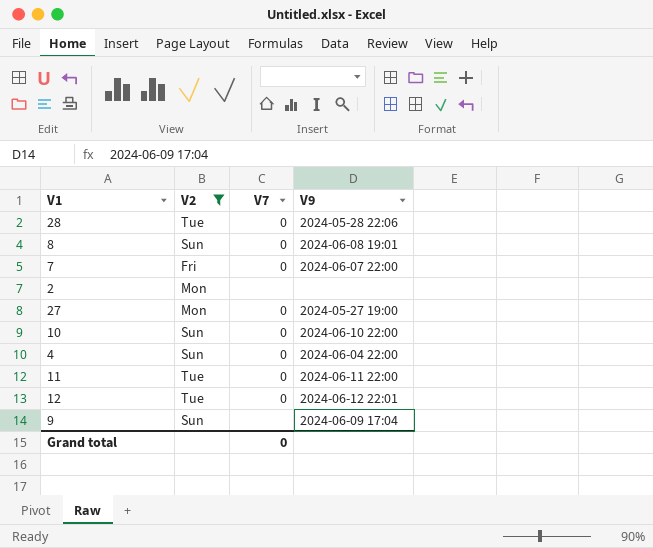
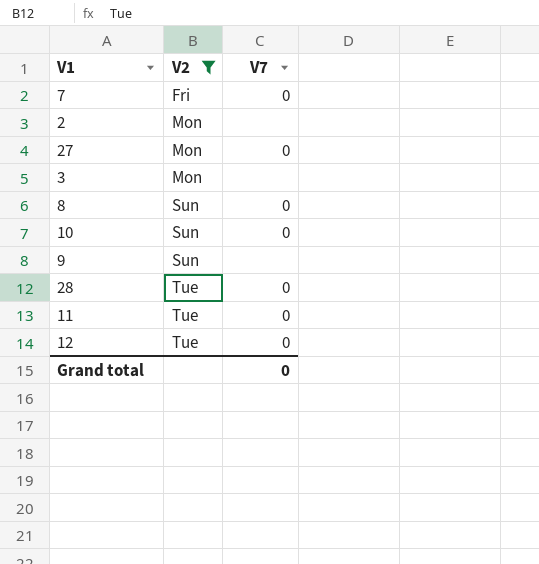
row order: none -> V2 ascending
column V9 | position: 4 -> none
row 4: Sun | 0 | 2024-06-04 22:00 -> none
row 3: none -> Mon | none

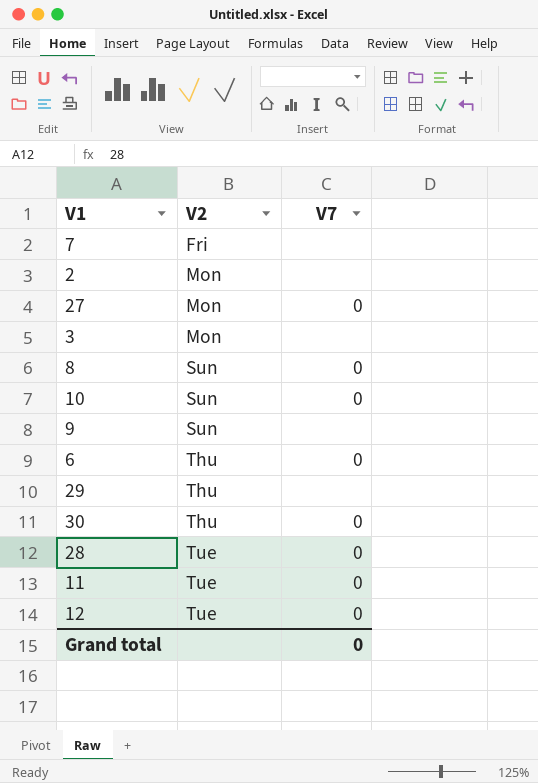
filter: V2 != Thu -> none
7 | V7: 0 -> none

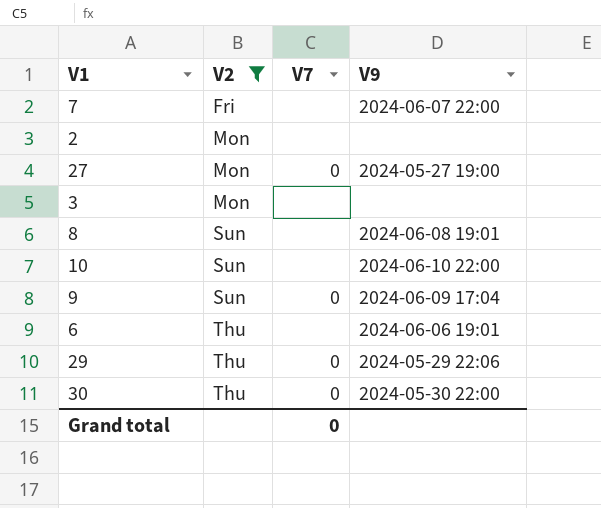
filter: none -> V2 != Tue
column V9 | position: none -> 4
8 | V7: 0 -> none
10 | V7: 0 -> none
9 | V7: none -> 0
6 | V7: 0 -> none
29 | V7: none -> 0

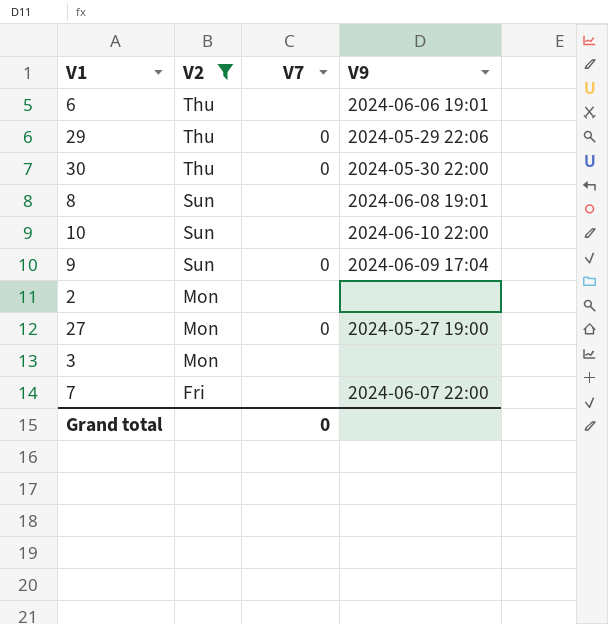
row order: V2 ascending -> V2 descending

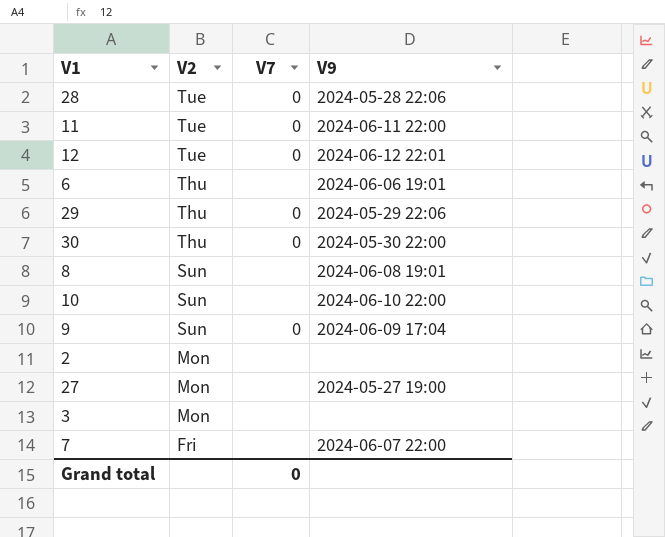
filter: V2 != Tue -> none
27 | V7: 0 -> none

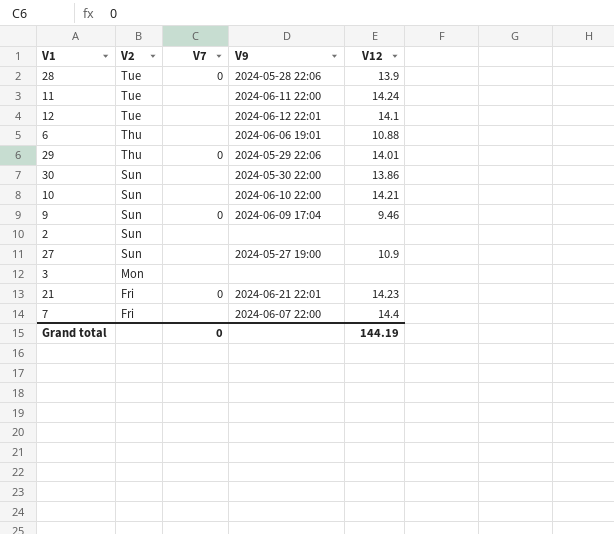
column V12 | position: none -> 5
row 8: Sun | none | 2024-06-08 19:01 -> none
11 | V7: 0 -> none
12 | V7: 0 -> none
30 | V2: Thu -> Sun
30 | V7: 0 -> none
2 | V2: Mon -> Sun
27 | V2: Mon -> Sun
row 21: none -> Fri | 0 | 2024-06-21 22:01 | 14.23

